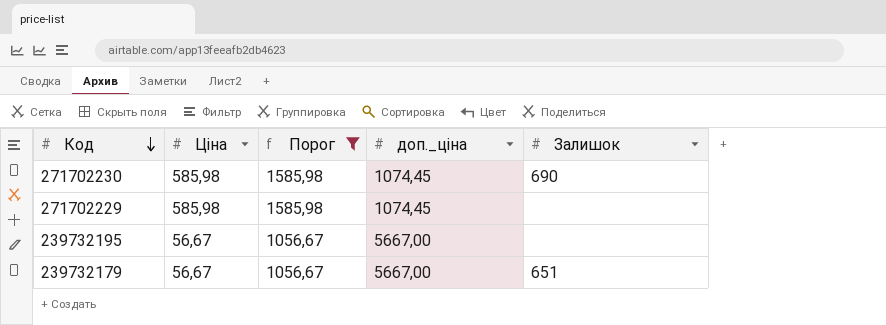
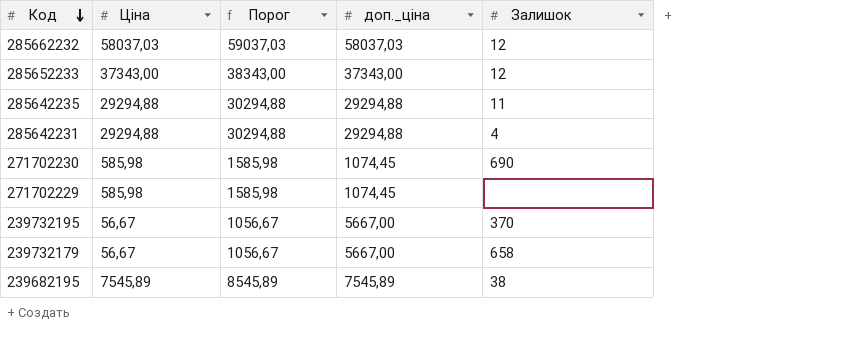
filter: Порог <= 1585,98 -> none
239732195 | Залишок: none -> 370
239732179 | Залишок: 651 -> 658

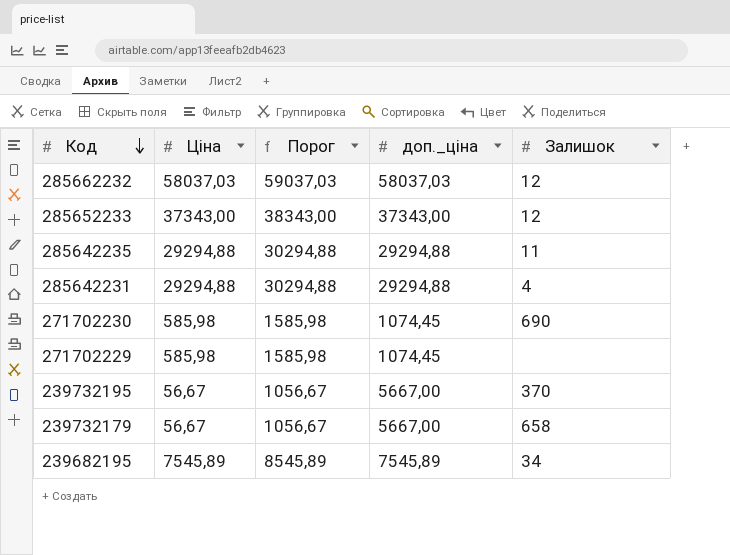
239682195 | Залишок: 38 -> 34

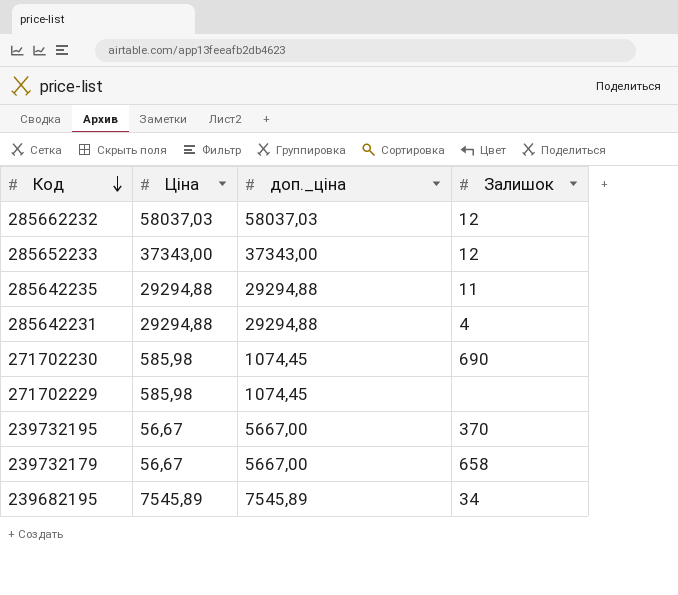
column Порог | formula: [Ціна] + 1000 -> none

